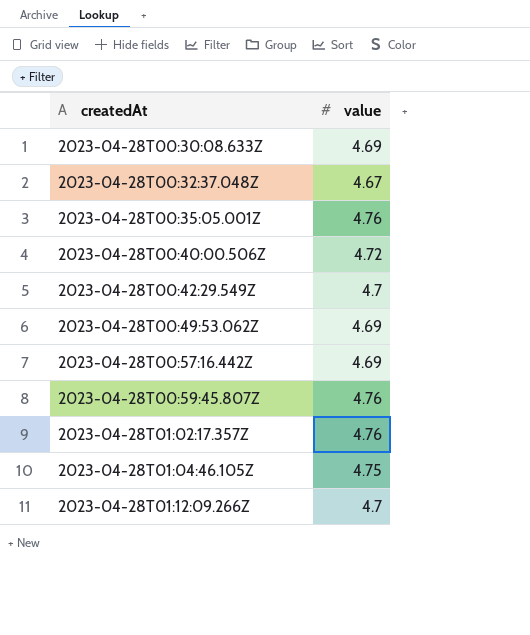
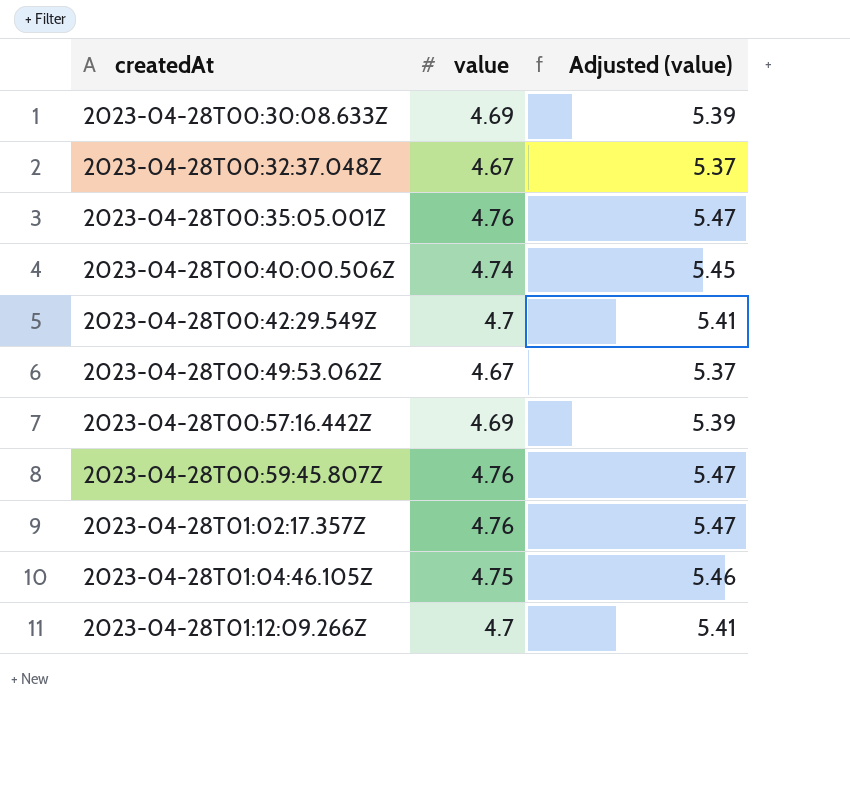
column Adjusted (value) | formula: none -> [value] * 1.15
2023-04-28T00:40:00.506Z | value: 4.72 -> 4.74
2023-04-28T00:49:53.062Z | value: 4.69 -> 4.67

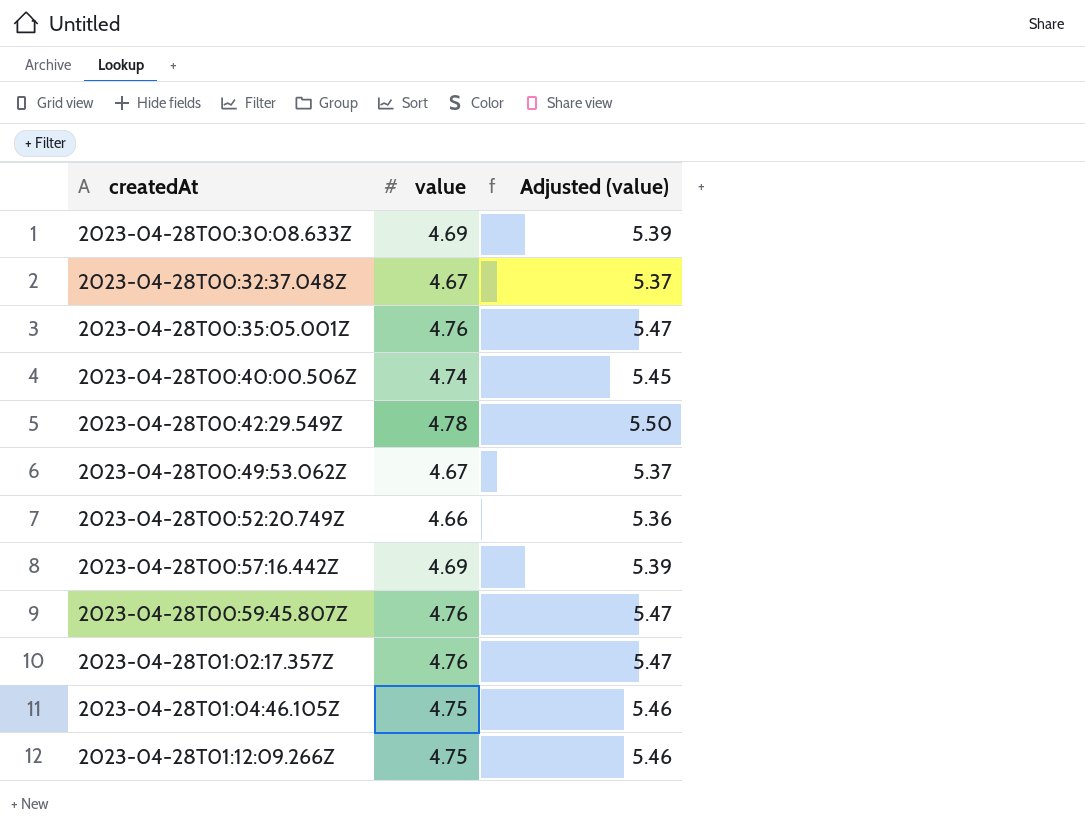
2023-04-28T00:42:29.549Z | value: 4.7 -> 4.78
2023-04-28T00:42:29.549Z | Adjusted (value): 5.41 -> 5.50
row 2023-04-28T00:52:20.749Z: none -> 4.66 | 5.36
2023-04-28T01:12:09.266Z | value: 4.7 -> 4.75
2023-04-28T01:12:09.266Z | Adjusted (value): 5.41 -> 5.46

